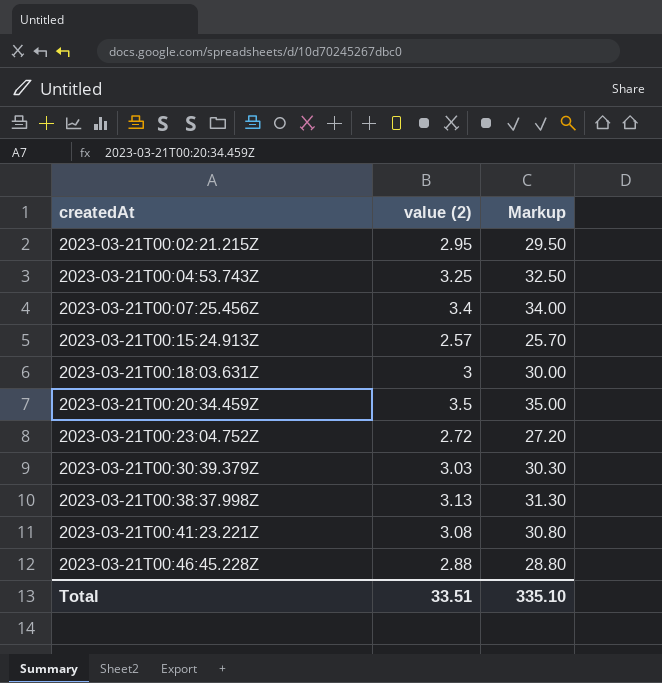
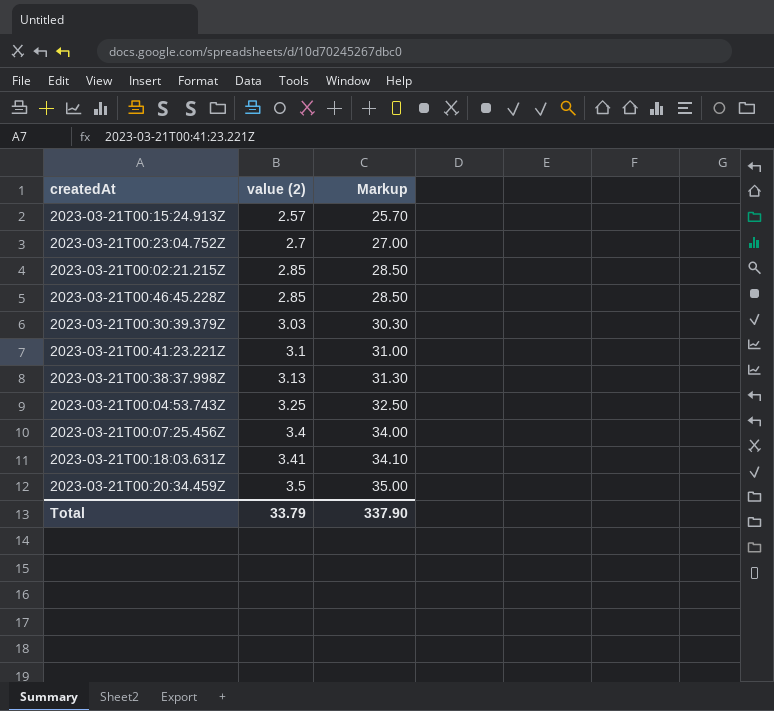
row order: createdAt ascending -> value (2) ascending
2023-03-21T00:23:04.752Z | value (2): 2.72 -> 2.7
2023-03-21T00:23:04.752Z | Markup: 27.20 -> 27.00
2023-03-21T00:02:21.215Z | value (2): 2.95 -> 2.85
2023-03-21T00:02:21.215Z | Markup: 29.50 -> 28.50
2023-03-21T00:46:45.228Z | value (2): 2.88 -> 2.85
2023-03-21T00:46:45.228Z | Markup: 28.80 -> 28.50
2023-03-21T00:41:23.221Z | value (2): 3.08 -> 3.1
2023-03-21T00:41:23.221Z | Markup: 30.80 -> 31.00
2023-03-21T00:18:03.631Z | value (2): 3 -> 3.41
2023-03-21T00:18:03.631Z | Markup: 30.00 -> 34.10
Total | value (2): 33.51 -> 33.79
Total | Markup: 335.10 -> 337.90

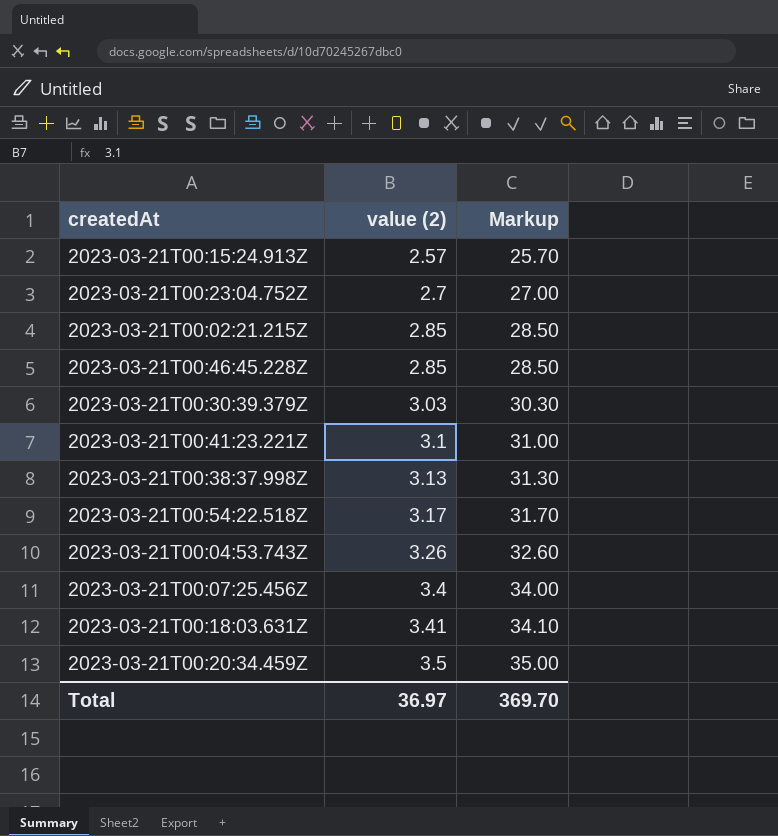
row 2023-03-21T00:54:22.518Z: none -> 3.17 | 31.70
2023-03-21T00:04:53.743Z | value (2): 3.25 -> 3.26
2023-03-21T00:04:53.743Z | Markup: 32.50 -> 32.60
Total | value (2): 33.79 -> 36.97
Total | Markup: 337.90 -> 369.70

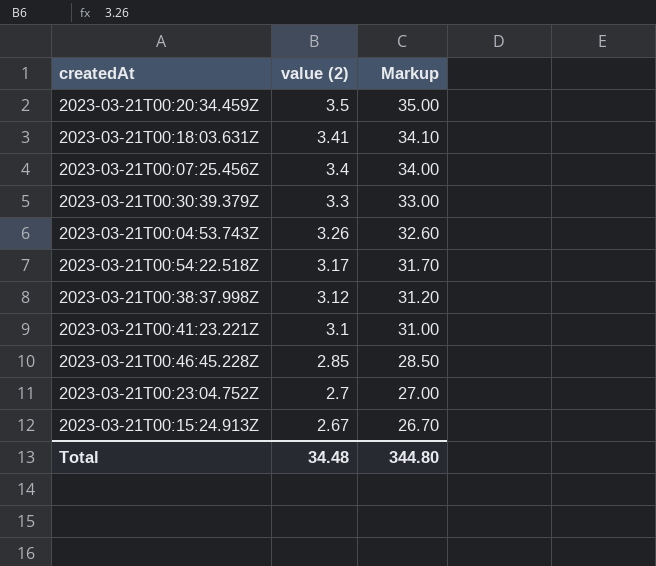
row order: value (2) ascending -> value (2) descending
row 2023-03-21T00:02:21.215Z: 2.85 | 28.50 -> none
2023-03-21T00:30:39.379Z | value (2): 3.03 -> 3.3
2023-03-21T00:30:39.379Z | Markup: 30.30 -> 33.00
2023-03-21T00:38:37.998Z | value (2): 3.13 -> 3.12
2023-03-21T00:38:37.998Z | Markup: 31.30 -> 31.20
2023-03-21T00:15:24.913Z | value (2): 2.57 -> 2.67
2023-03-21T00:15:24.913Z | Markup: 25.70 -> 26.70
Total | value (2): 36.97 -> 34.48
Total | Markup: 369.70 -> 344.80

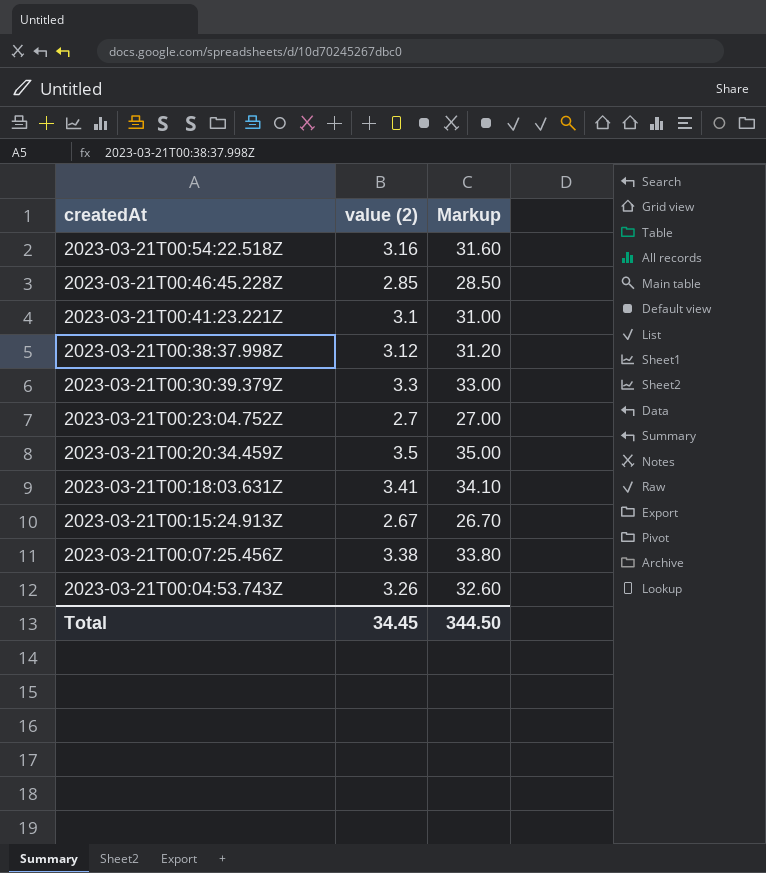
row order: value (2) descending -> createdAt descending
2023-03-21T00:54:22.518Z | value (2): 3.17 -> 3.16
2023-03-21T00:54:22.518Z | Markup: 31.70 -> 31.60
2023-03-21T00:07:25.456Z | value (2): 3.4 -> 3.38
2023-03-21T00:07:25.456Z | Markup: 34.00 -> 33.80
Total | value (2): 34.48 -> 34.45
Total | Markup: 344.80 -> 344.50

